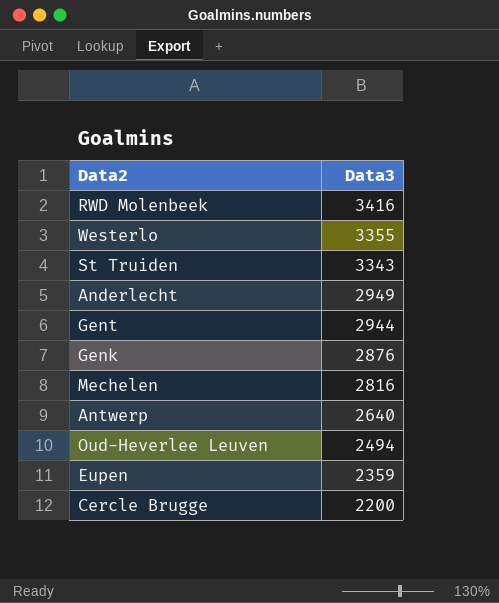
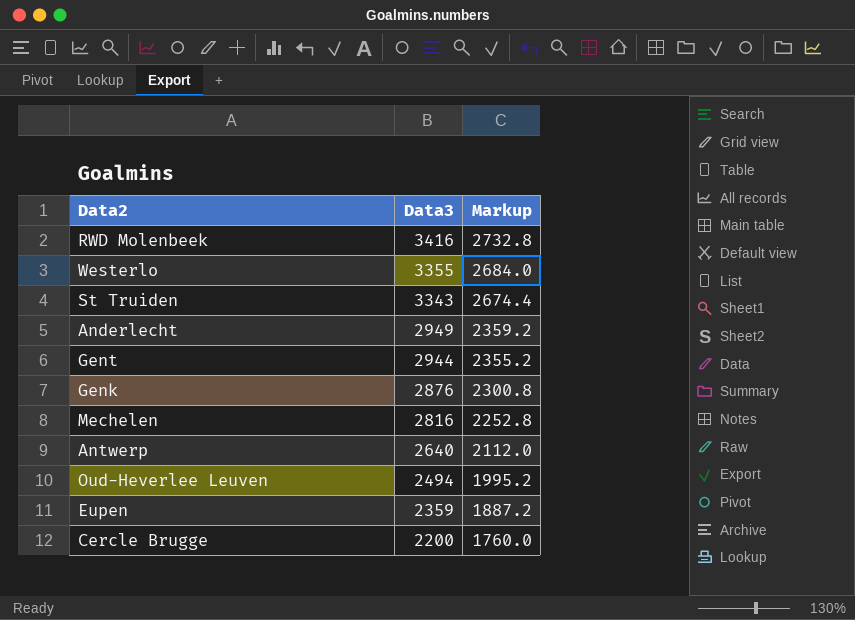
column Markup | formula: none -> [Data3] * 0.8

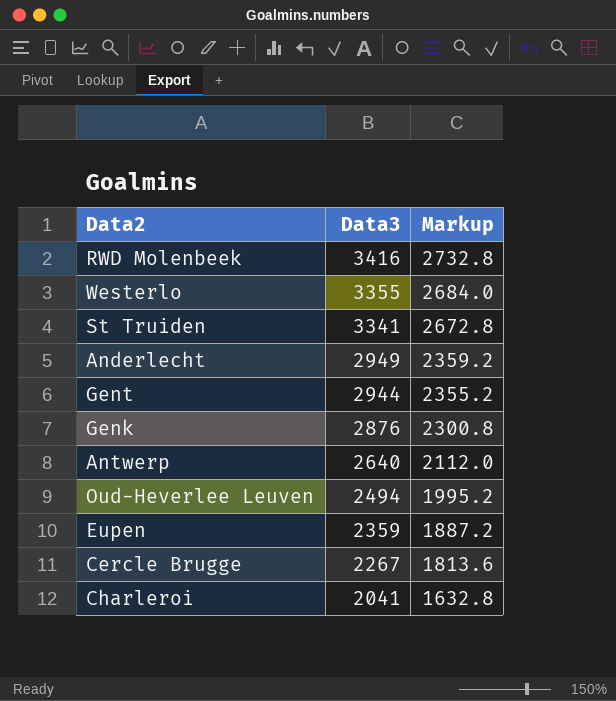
row Mechelen: 2816 | 2252.8 -> none
St Truiden | Data3: 3343 -> 3341
St Truiden | Markup: 2674.4 -> 2672.8
Cercle Brugge | Data3: 2200 -> 2267
Cercle Brugge | Markup: 1760.0 -> 1813.6
row Charleroi: none -> 2041 | 1632.8

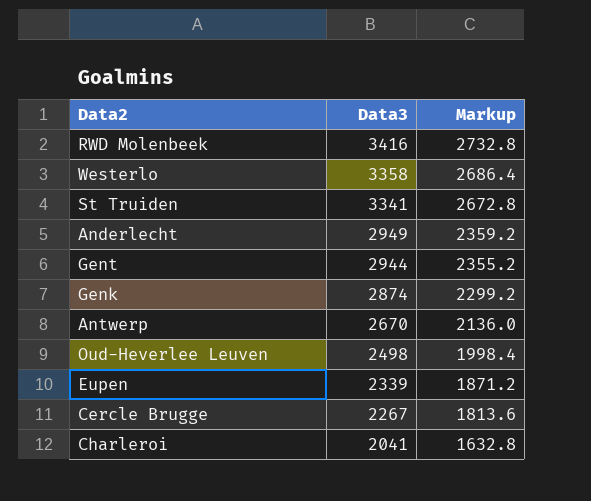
Westerlo | Data3: 3355 -> 3358
Westerlo | Markup: 2684.0 -> 2686.4
Genk | Data3: 2876 -> 2874
Genk | Markup: 2300.8 -> 2299.2
Antwerp | Data3: 2640 -> 2670
Antwerp | Markup: 2112.0 -> 2136.0
Oud-Heverlee Leuven | Data3: 2494 -> 2498
Oud-Heverlee Leuven | Markup: 1995.2 -> 1998.4
Eupen | Data3: 2359 -> 2339
Eupen | Markup: 1887.2 -> 1871.2

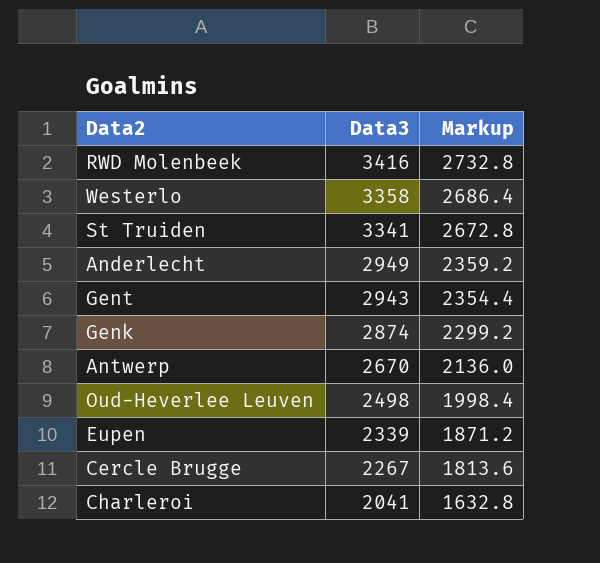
Gent | Data3: 2944 -> 2943
Gent | Markup: 2355.2 -> 2354.4

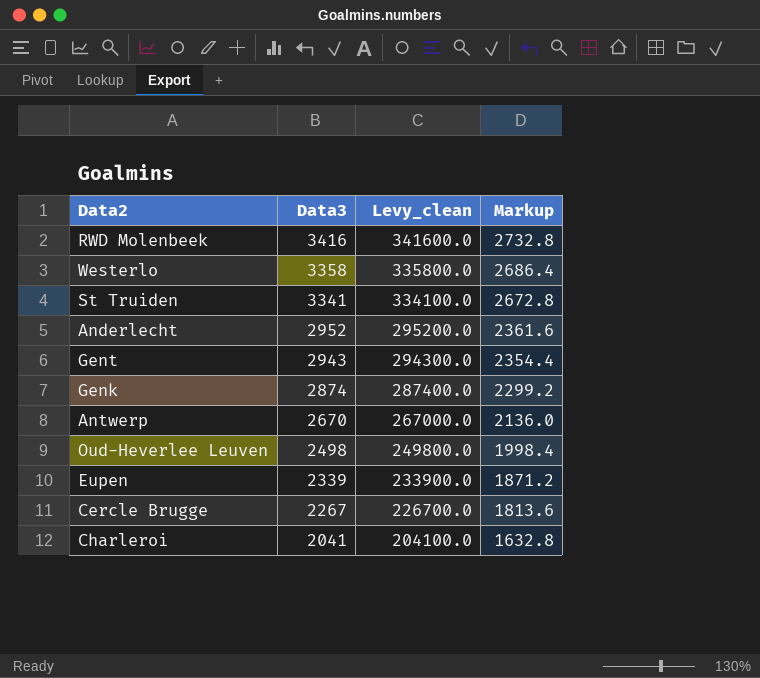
column Levy_clean | formula: none -> [Data3] * 100
Anderlecht | Data3: 2949 -> 2952
Anderlecht | Markup: 2359.2 -> 2361.6

